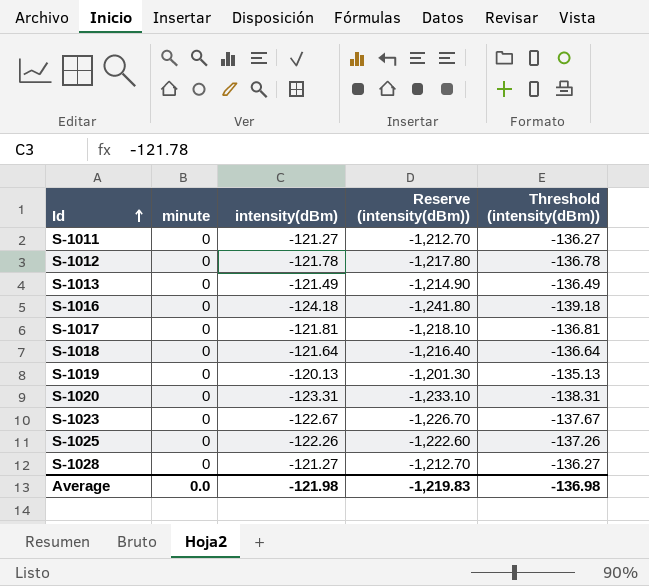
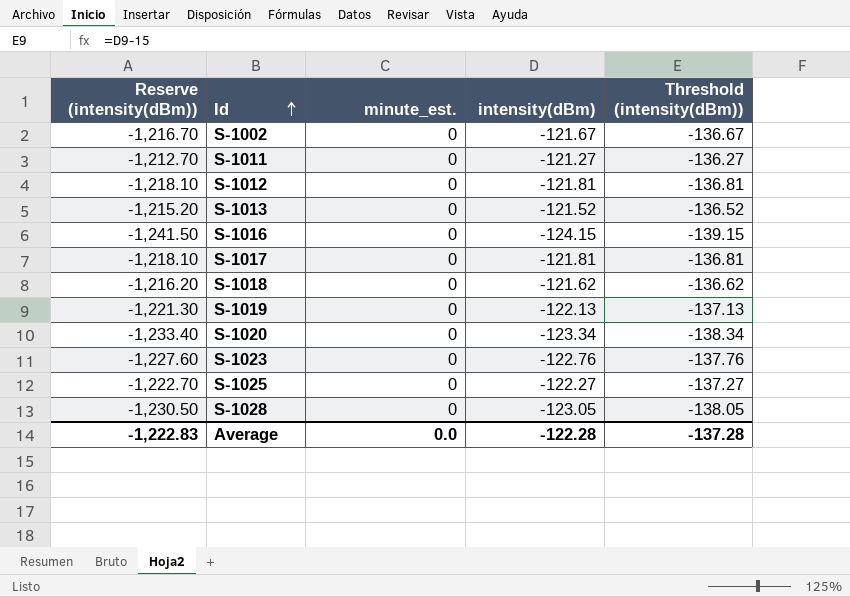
column Reserve (intensity(dBm)) | position: 4 -> 1
column name: minute -> minute_est.
row S-1002: none -> -1,216.70 | 0 | -121.67 | -136.67
S-1012 | Reserve (intensity(dBm)): -1,217.80 -> -1,218.10
S-1012 | intensity(dBm): -121.78 -> -121.81
S-1012 | Threshold (intensity(dBm)): -136.78 -> -136.81
S-1013 | Reserve (intensity(dBm)): -1,214.90 -> -1,215.20
S-1013 | intensity(dBm): -121.49 -> -121.52
S-1013 | Threshold (intensity(dBm)): -136.49 -> -136.52
S-1016 | Reserve (intensity(dBm)): -1,241.80 -> -1,241.50
S-1016 | intensity(dBm): -124.18 -> -124.15
S-1016 | Threshold (intensity(dBm)): -139.18 -> -139.15
S-1018 | Reserve (intensity(dBm)): -1,216.40 -> -1,216.20
S-1018 | intensity(dBm): -121.64 -> -121.62
S-1018 | Threshold (intensity(dBm)): -136.64 -> -136.62
S-1019 | Reserve (intensity(dBm)): -1,201.30 -> -1,221.30
S-1019 | intensity(dBm): -120.13 -> -122.13
S-1019 | Threshold (intensity(dBm)): -135.13 -> -137.13
S-1020 | Reserve (intensity(dBm)): -1,233.10 -> -1,233.40
S-1020 | intensity(dBm): -123.31 -> -123.34
S-1020 | Threshold (intensity(dBm)): -138.31 -> -138.34
S-1023 | Reserve (intensity(dBm)): -1,226.70 -> -1,227.60
S-1023 | intensity(dBm): -122.67 -> -122.76
S-1023 | Threshold (intensity(dBm)): -137.67 -> -137.76
S-1025 | Reserve (intensity(dBm)): -1,222.60 -> -1,222.70
S-1025 | intensity(dBm): -122.26 -> -122.27
S-1025 | Threshold (intensity(dBm)): -137.26 -> -137.27
S-1028 | Reserve (intensity(dBm)): -1,212.70 -> -1,230.50
S-1028 | intensity(dBm): -121.27 -> -123.05
S-1028 | Threshold (intensity(dBm)): -136.27 -> -138.05
Average | Reserve (intensity(dBm)): -1,219.83 -> -1,222.83
Average | intensity(dBm): -121.98 -> -122.28
Average | Threshold (intensity(dBm)): -136.98 -> -137.28

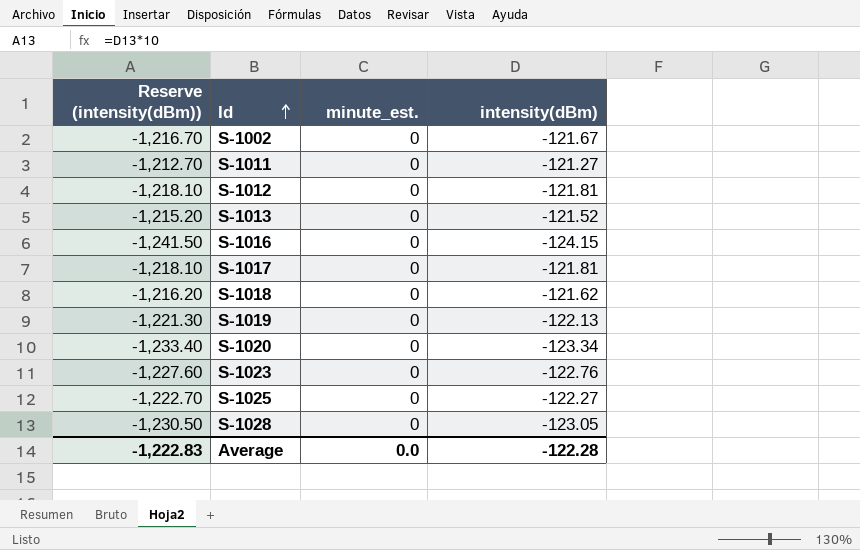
column Threshold (intensity(dBm)) | formula: [intensity(dBm)] - 15 -> none

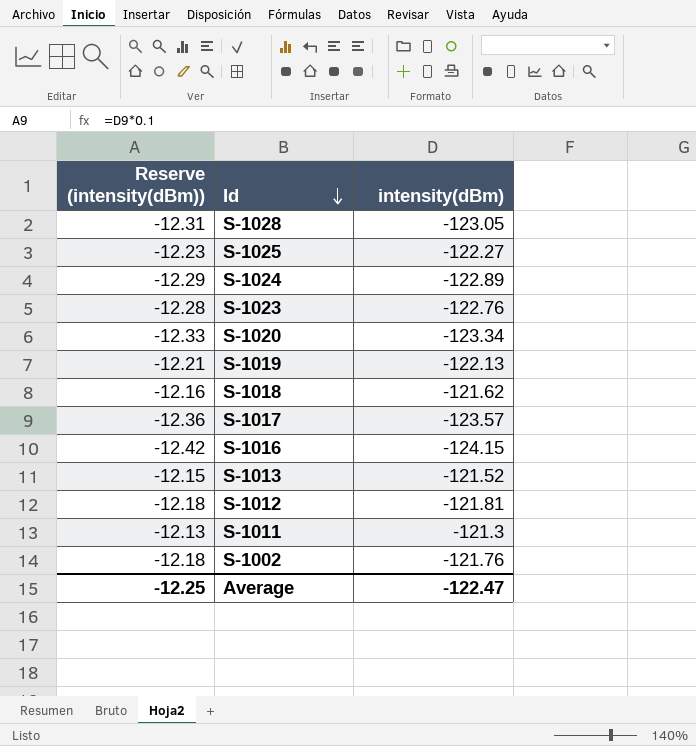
row order: Id ascending -> Id descending
column minute_est. | position: 3 -> none
column Reserve (intensity(dBm)) | formula: [intensity(dBm)] * 10 -> [intensity(dBm)] * 0.1
row S-1024: none -> -12.29 | -122.89
S-1017 | intensity(dBm): -121.81 -> -123.57
S-1011 | intensity(dBm): -121.27 -> -121.3
S-1002 | intensity(dBm): -121.67 -> -121.76
Average | Reserve (intensity(dBm)): -1,222.83 -> -12.25
Average | intensity(dBm): -122.28 -> -122.47

